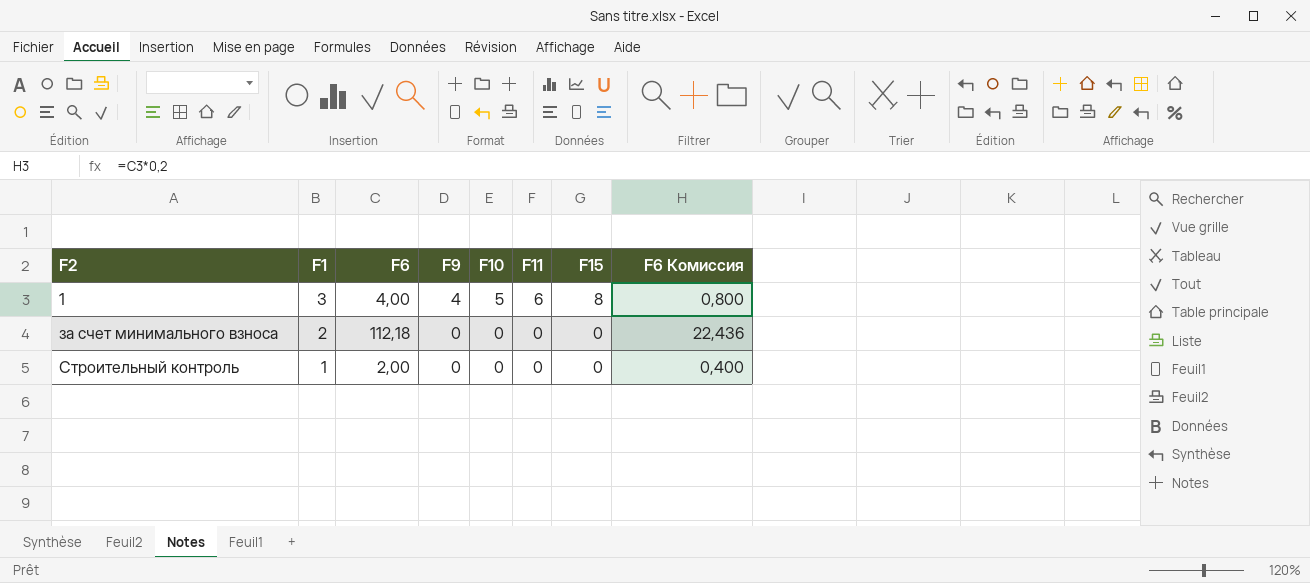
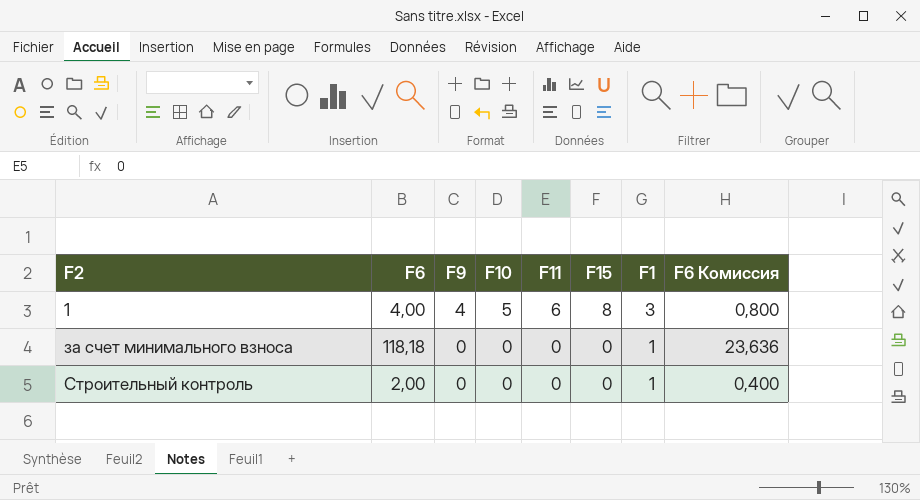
column F1 | position: 2 -> 7
за счет минимального взноса | F6: 112,18 -> 118,18
за счет минимального взноса | F1: 2 -> 1
за счет минимального взноса | F6 Комиссия: 22,436 -> 23,636

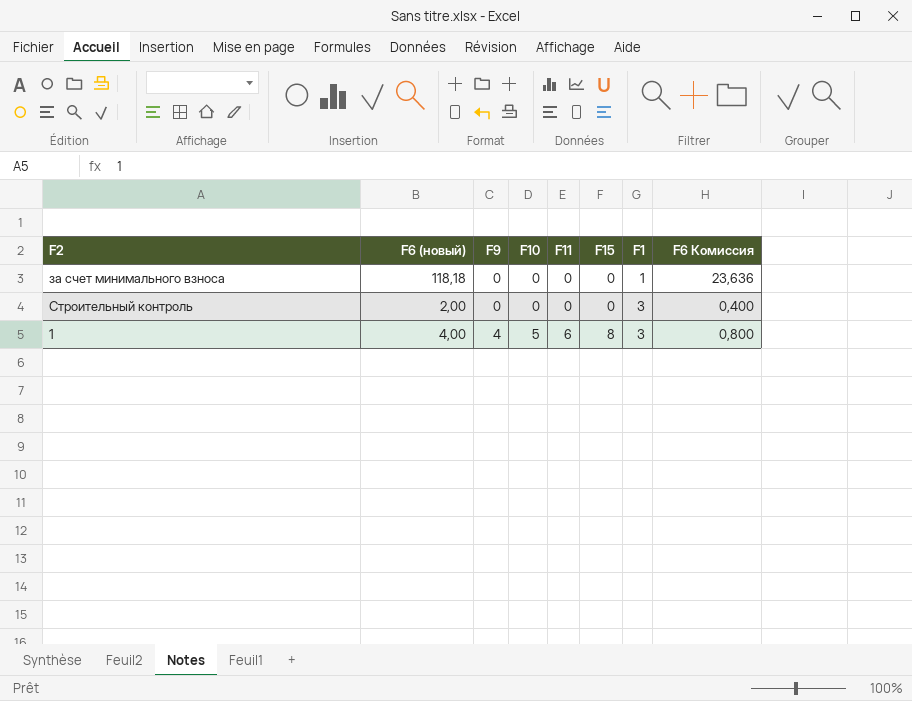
row order: F2 ascending -> F9 ascending
column name: F6 -> F6 (новый)
Строительный контроль | F1: 1 -> 3

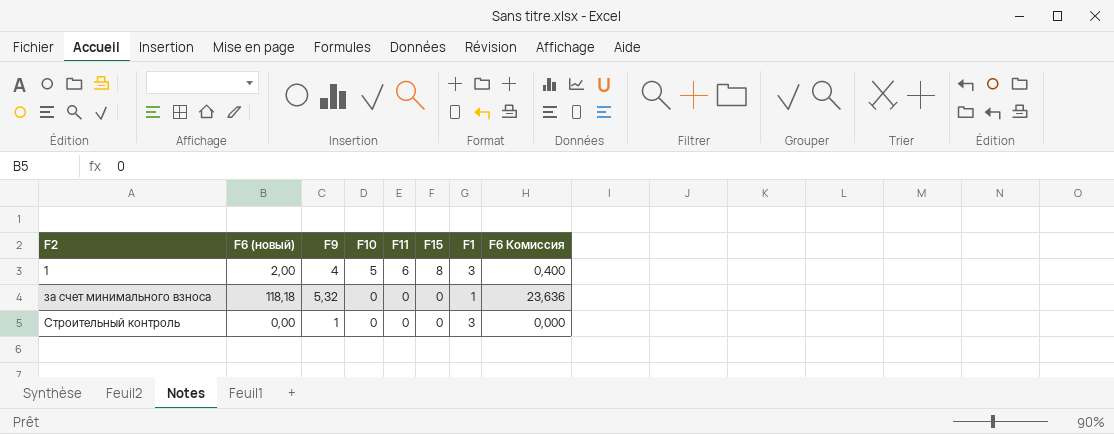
row order: F9 ascending -> F2 ascending
1 | F6 (новый): 4,00 -> 2,00
1 | F6 Комиссия: 0,800 -> 0,400
за счет минимального взноса | F9: 0 -> 5,32
Строительный контроль | F6 (новый): 2,00 -> 0,00
Строительный контроль | F9: 0 -> 1
Строительный контроль | F6 Комиссия: 0,400 -> 0,000

